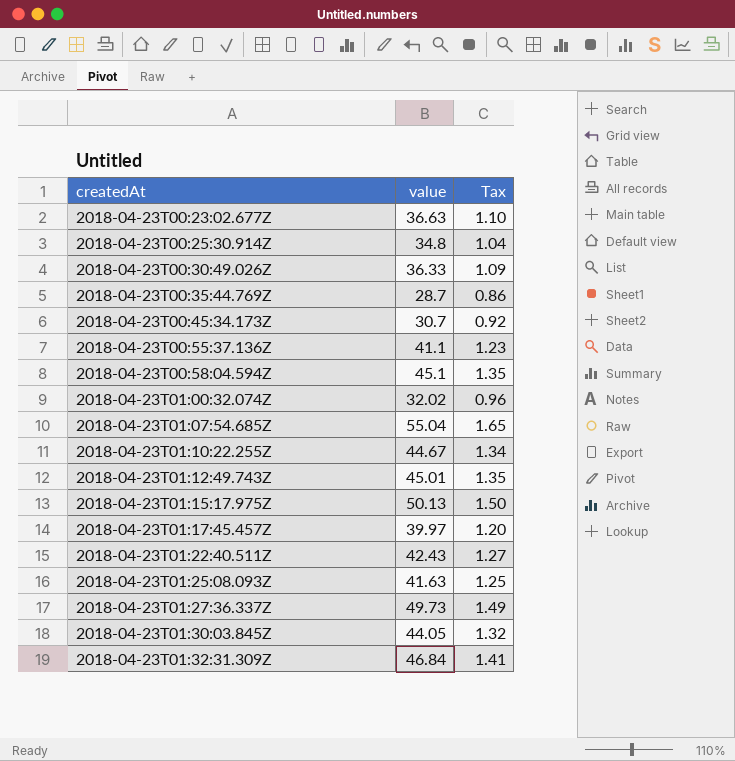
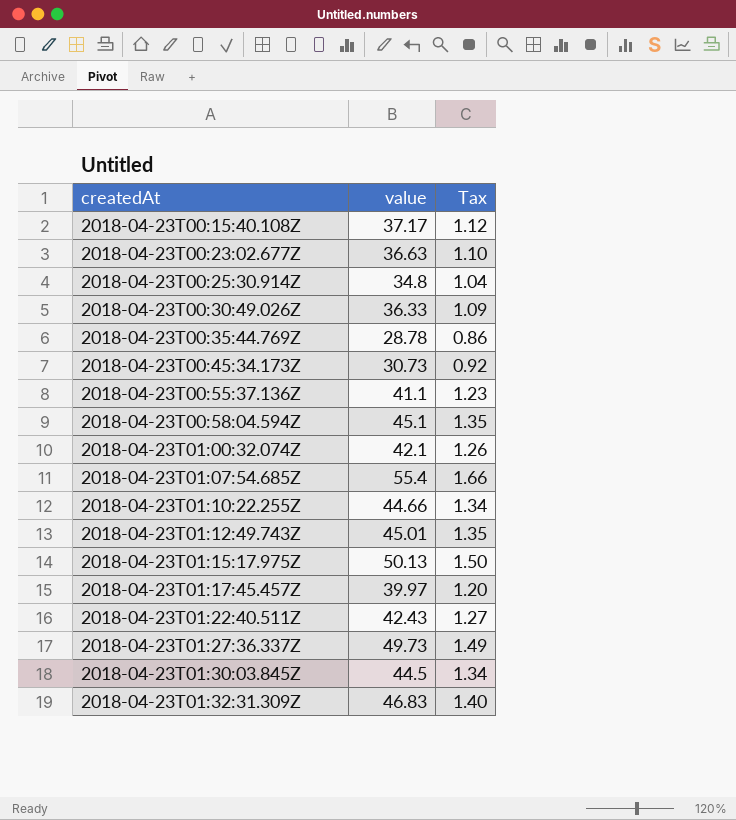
row 2018-04-23T01:25:08.093Z: 41.63 | 1.25 -> none
row 2018-04-23T00:15:40.108Z: none -> 37.17 | 1.12
2018-04-23T00:35:44.769Z | value: 28.7 -> 28.78
2018-04-23T00:45:34.173Z | value: 30.7 -> 30.73
2018-04-23T01:00:32.074Z | value: 32.02 -> 42.1
2018-04-23T01:00:32.074Z | Tax: 0.96 -> 1.26
2018-04-23T01:07:54.685Z | value: 55.04 -> 55.4
2018-04-23T01:07:54.685Z | Tax: 1.65 -> 1.66
2018-04-23T01:10:22.255Z | value: 44.67 -> 44.66
2018-04-23T01:30:03.845Z | value: 44.05 -> 44.5
2018-04-23T01:30:03.845Z | Tax: 1.32 -> 1.34
2018-04-23T01:32:31.309Z | value: 46.84 -> 46.83
2018-04-23T01:32:31.309Z | Tax: 1.41 -> 1.40

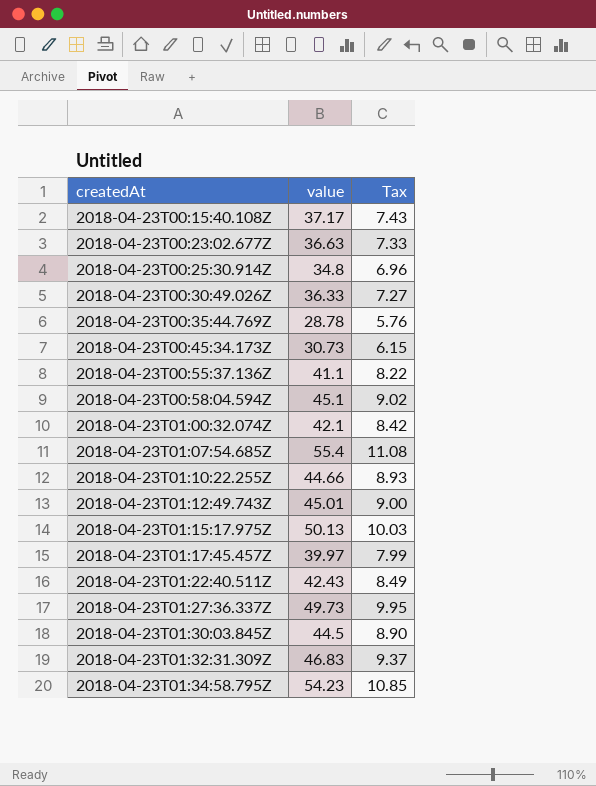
column Tax | formula: [value] * 0.03 -> [value] * 0.2
row 2018-04-23T01:34:58.795Z: none -> 54.23 | 10.85

